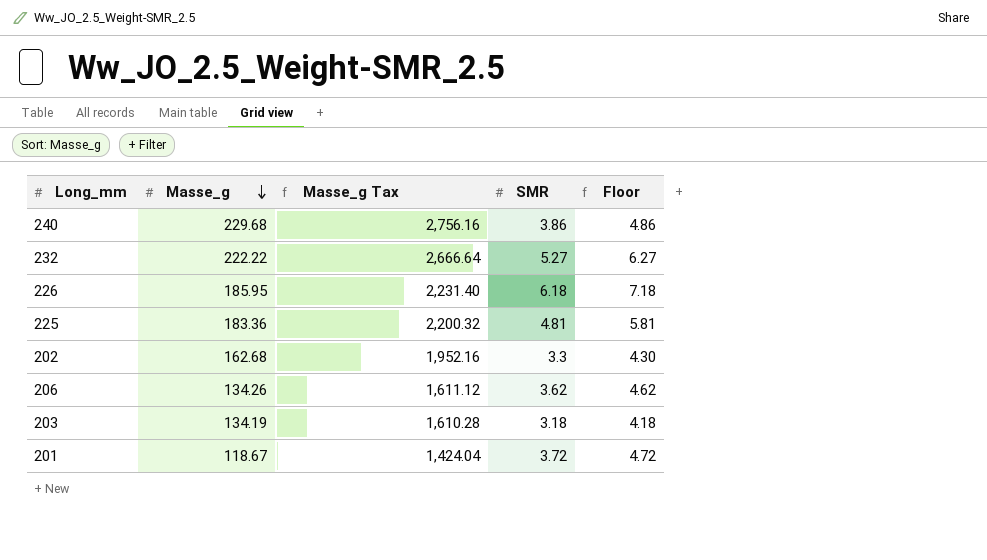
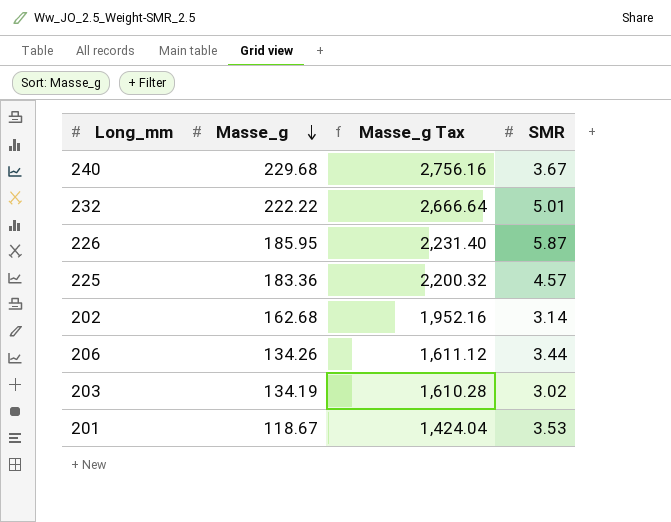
column Floor | formula: [SMR] + 1 -> none
240 | SMR: 3.86 -> 3.67
232 | SMR: 5.27 -> 5.01
226 | SMR: 6.18 -> 5.87
225 | SMR: 4.81 -> 4.57
202 | SMR: 3.3 -> 3.14
206 | SMR: 3.62 -> 3.44
203 | SMR: 3.18 -> 3.02
201 | SMR: 3.72 -> 3.53

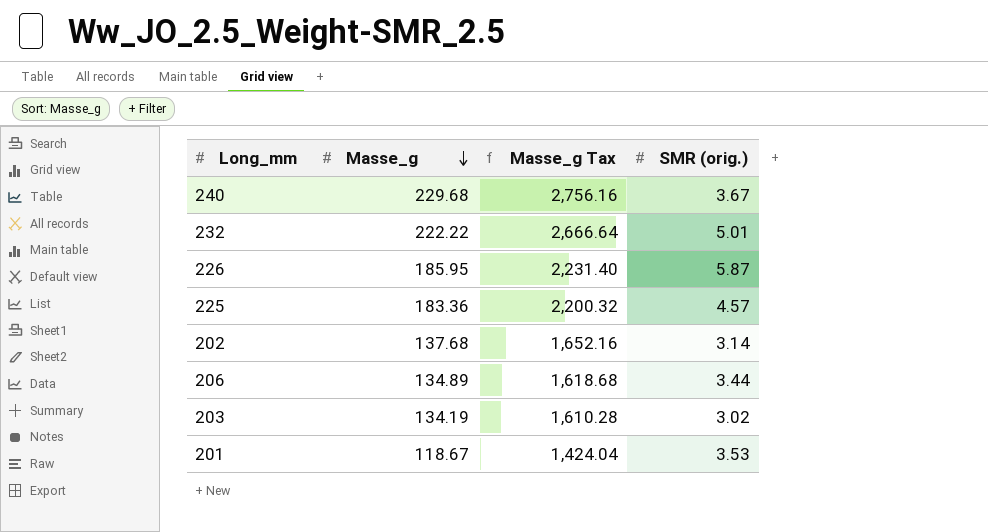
column name: SMR -> SMR (orig.)
202 | Masse_g: 162.68 -> 137.68
202 | Masse_g Tax: 1,952.16 -> 1,652.16
206 | Masse_g: 134.26 -> 134.89
206 | Masse_g Tax: 1,611.12 -> 1,618.68

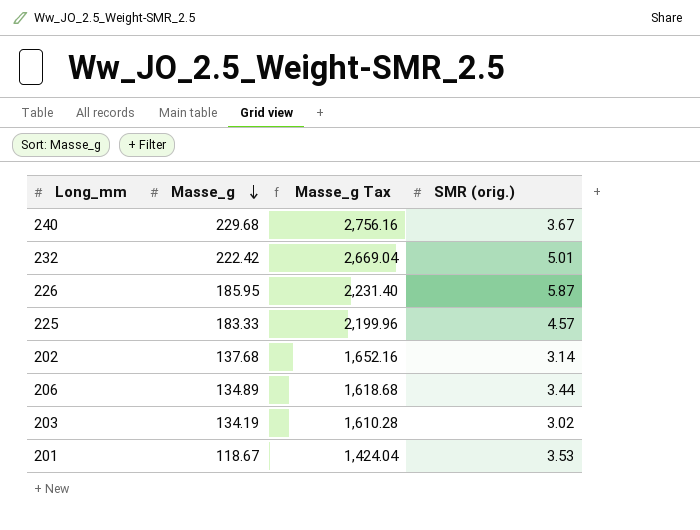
232 | Masse_g: 222.22 -> 222.42
232 | Masse_g Tax: 2,666.64 -> 2,669.04
225 | Masse_g: 183.36 -> 183.33
225 | Masse_g Tax: 2,200.32 -> 2,199.96

